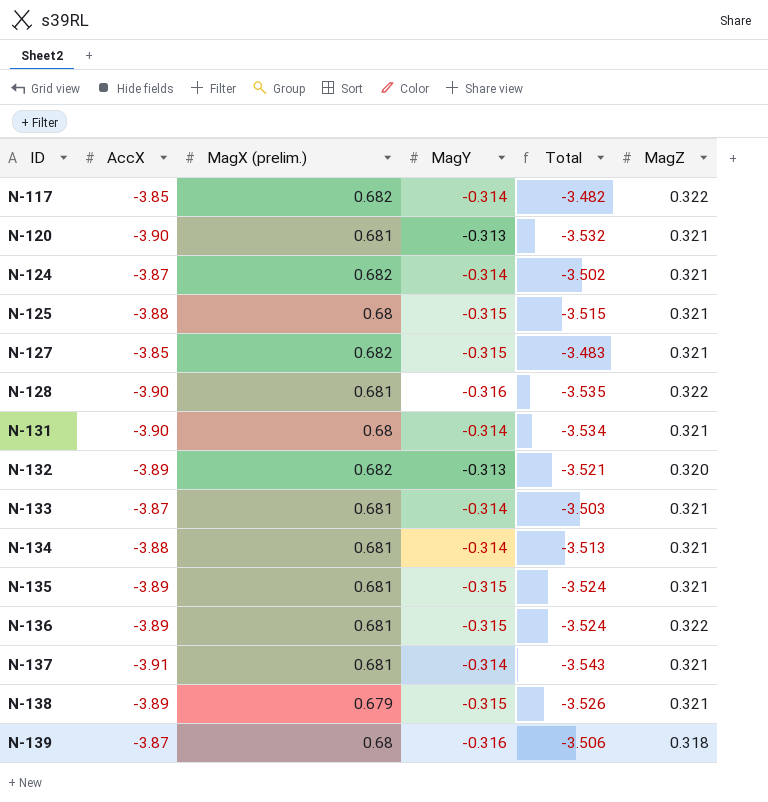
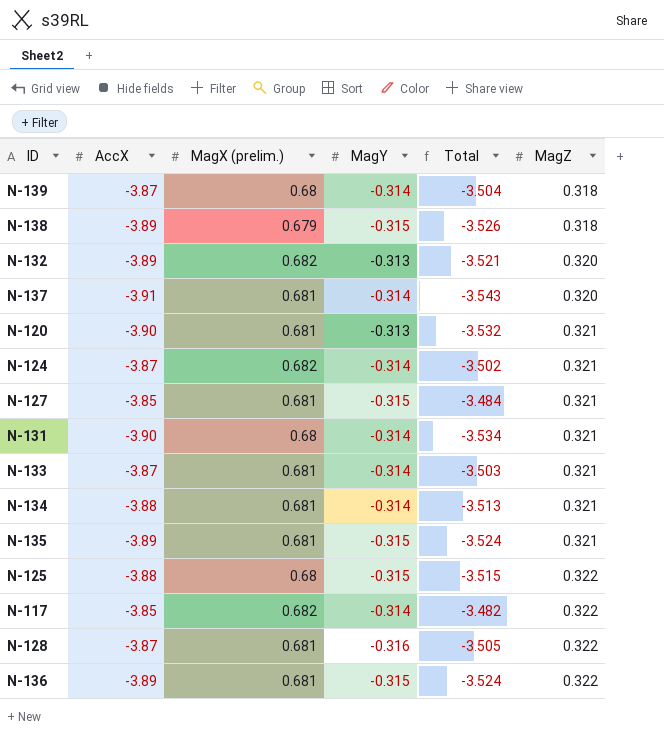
row order: ID ascending -> MagZ ascending
N-139 | MagY: -0.316 -> -0.314
N-139 | Total: -3.506 -> -3.504
N-138 | MagZ: 0.321 -> 0.318
N-137 | MagZ: 0.321 -> 0.320
N-127 | MagX (prelim.): 0.682 -> 0.681
N-127 | Total: -3.483 -> -3.484
N-125 | MagZ: 0.321 -> 0.322
N-128 | AccX: -3.90 -> -3.87
N-128 | Total: -3.535 -> -3.505

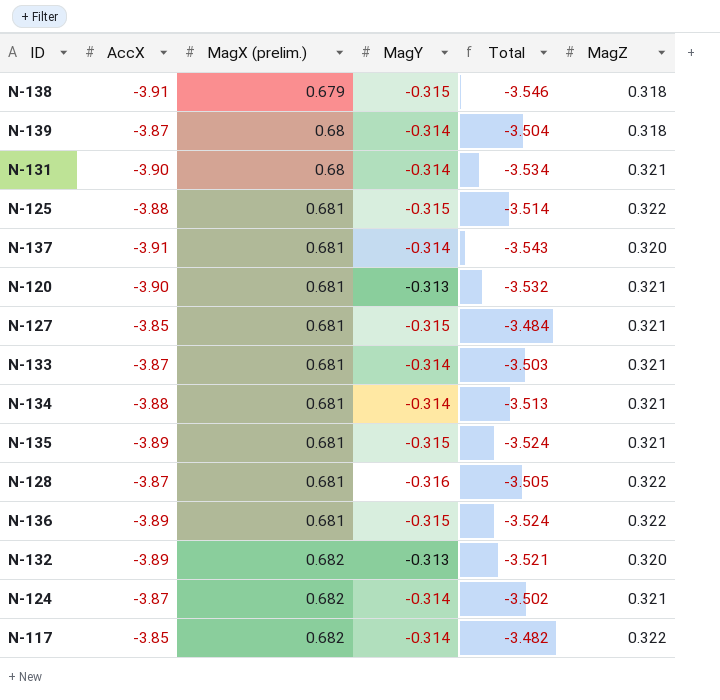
row order: MagZ ascending -> MagX (prelim.) ascending
N-138 | AccX: -3.89 -> -3.91
N-138 | Total: -3.526 -> -3.546
N-125 | MagX (prelim.): 0.68 -> 0.681
N-125 | Total: -3.515 -> -3.514

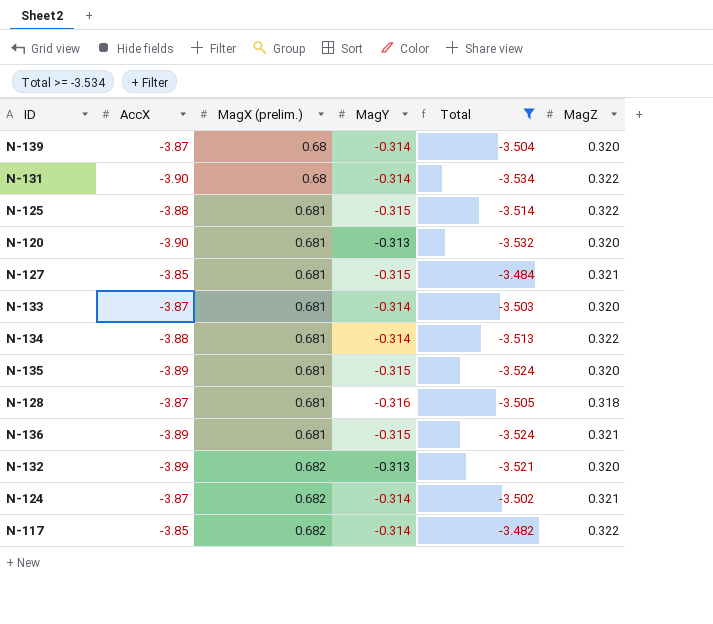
filter: none -> Total >= -3.534
N-139 | MagZ: 0.318 -> 0.320
N-131 | MagZ: 0.321 -> 0.322
N-120 | MagZ: 0.321 -> 0.320
N-133 | MagZ: 0.321 -> 0.320
N-134 | MagZ: 0.321 -> 0.322
N-135 | MagZ: 0.321 -> 0.320
N-128 | MagZ: 0.322 -> 0.318
N-136 | MagZ: 0.322 -> 0.321

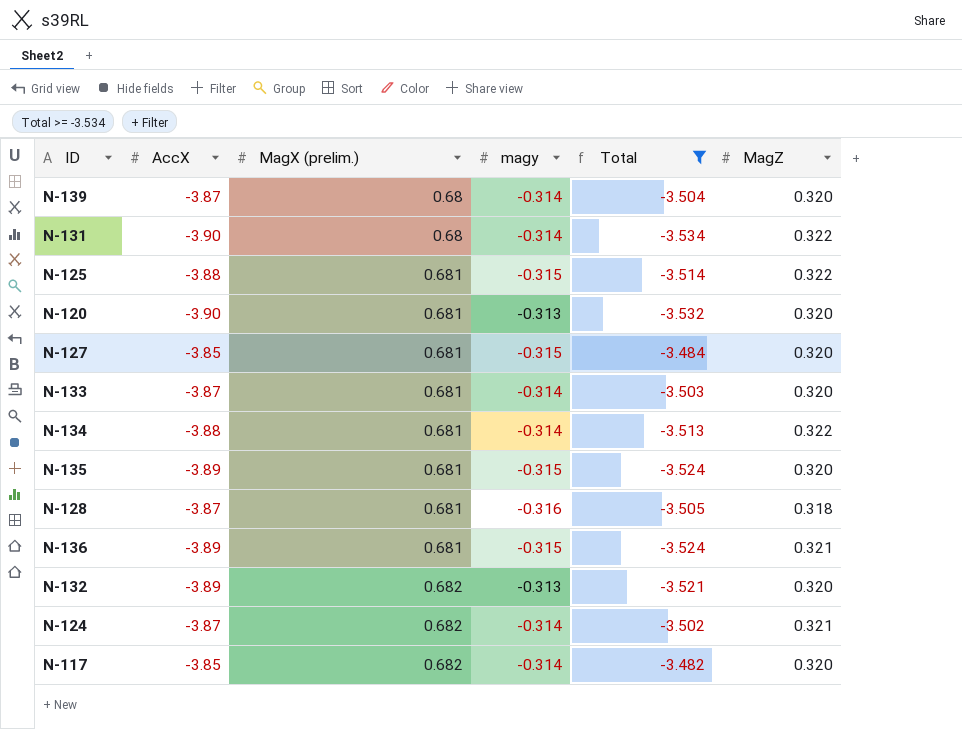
column name: MagY -> magy
N-127 | MagZ: 0.321 -> 0.320
N-117 | MagZ: 0.322 -> 0.320

